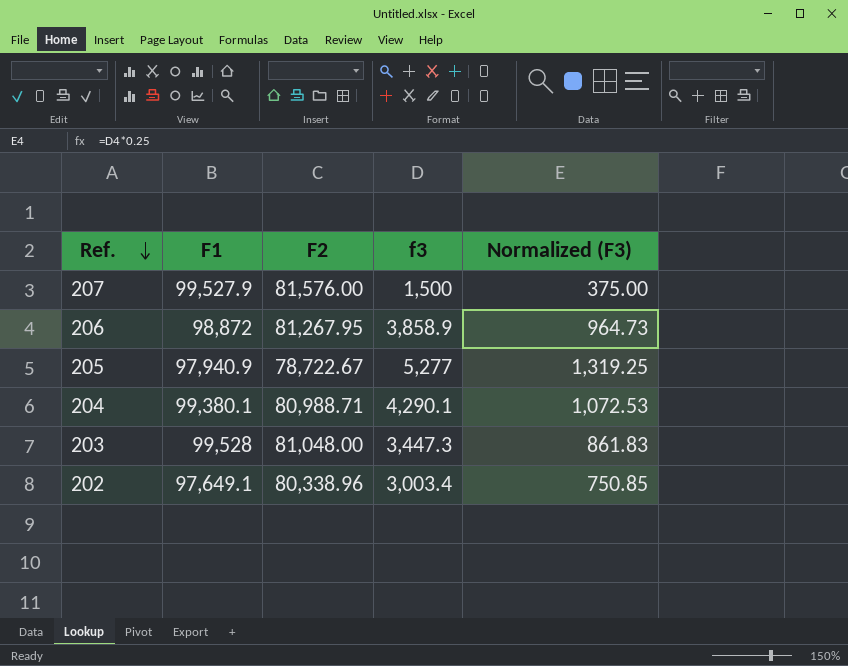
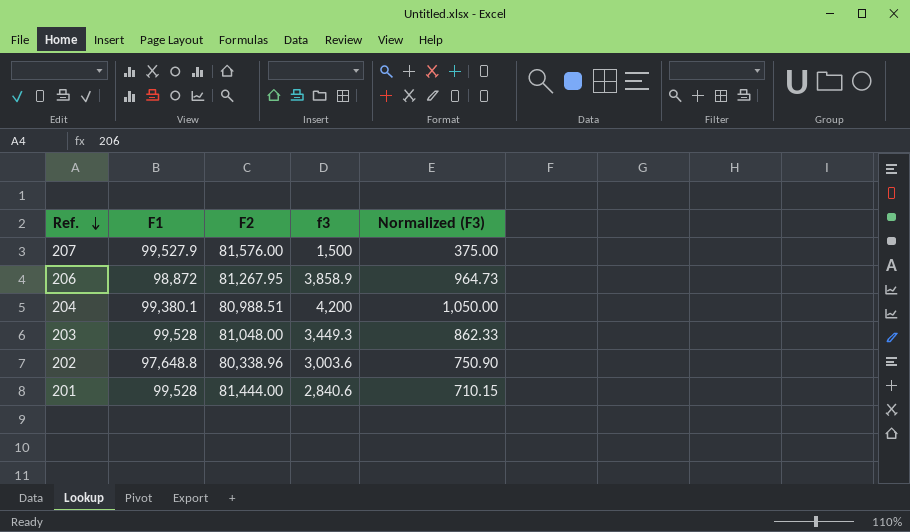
row 205: 97,940.9 | 78,722.67 | 5,277 | 1,319.25 -> none
204 | F2: 80,988.71 -> 80,988.51
204 | f3: 4,290.1 -> 4,200
204 | Normalized (F3): 1,072.53 -> 1,050.00
203 | f3: 3,447.3 -> 3,449.3
203 | Normalized (F3): 861.83 -> 862.33
202 | F1: 97,649.1 -> 97,648.8
202 | f3: 3,003.4 -> 3,003.6
202 | Normalized (F3): 750.85 -> 750.90
row 201: none -> 99,528 | 81,444.00 | 2,840.6 | 710.15

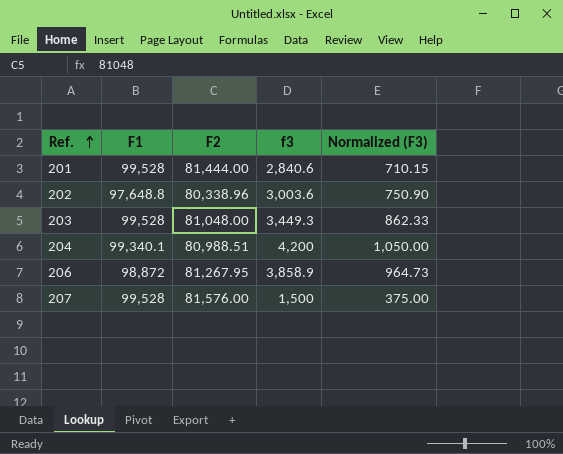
row order: Ref. descending -> Ref. ascending
204 | F1: 99,380.1 -> 99,340.1
207 | F1: 99,527.9 -> 99,528

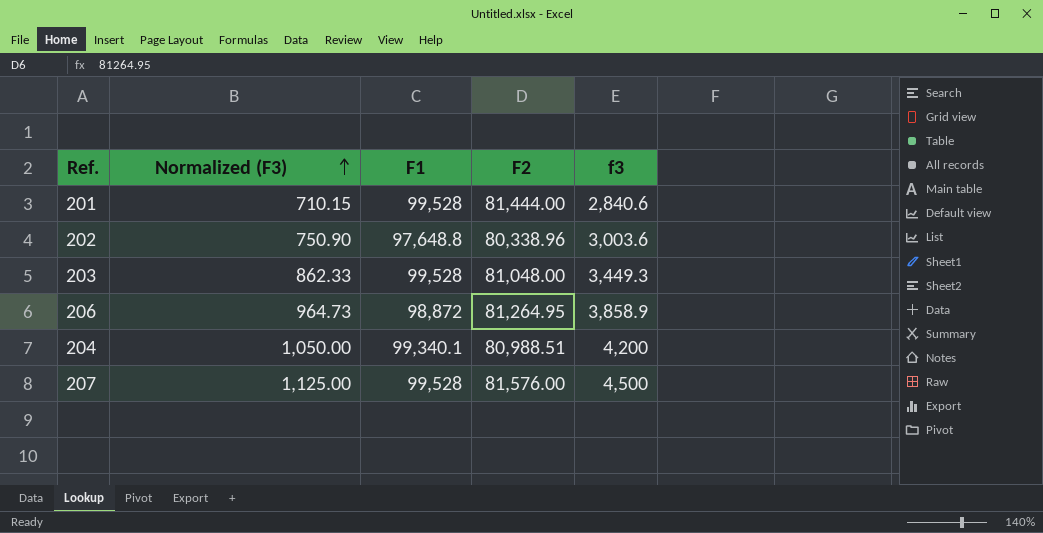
row order: Ref. ascending -> Normalized (F3) ascending
column Normalized (F3) | position: 5 -> 2
206 | F2: 81,267.95 -> 81,264.95
207 | Normalized (F3): 375.00 -> 1,125.00
207 | f3: 1,500 -> 4,500

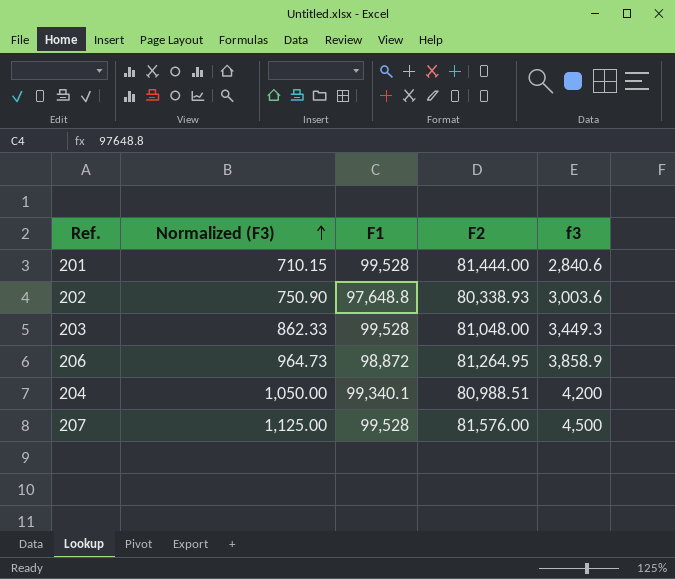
202 | F2: 80,338.96 -> 80,338.93

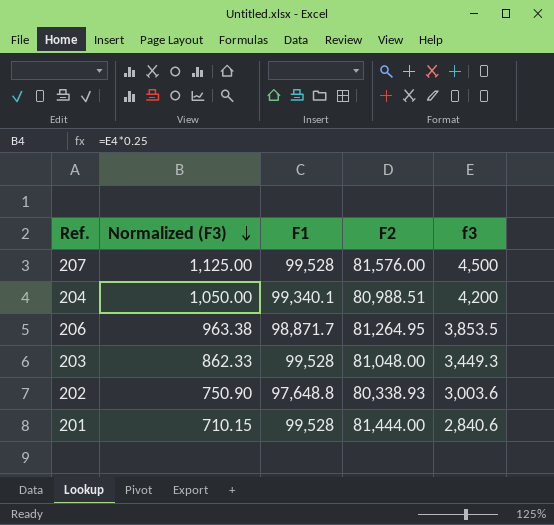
row order: Normalized (F3) ascending -> Normalized (F3) descending
206 | Normalized (F3): 964.73 -> 963.38
206 | F1: 98,872 -> 98,871.7
206 | f3: 3,858.9 -> 3,853.5

